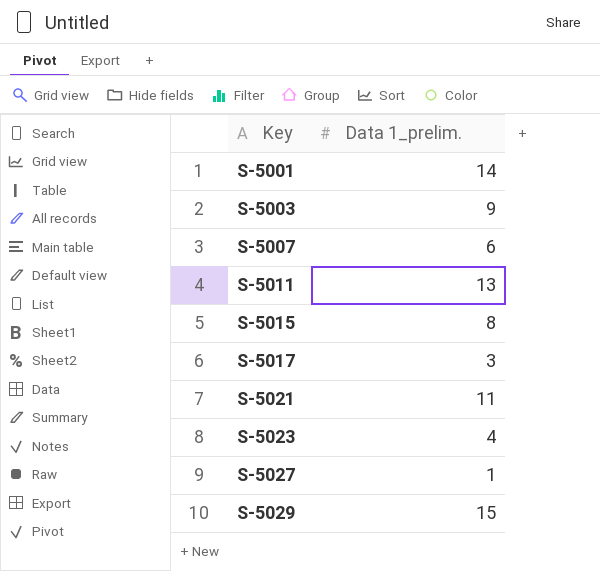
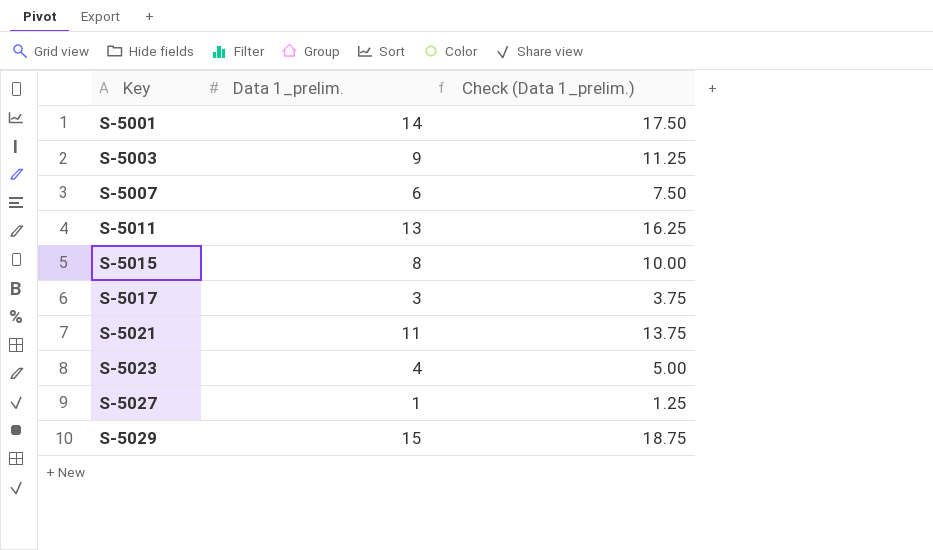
column Check (Data 1_prelim.) | formula: none -> [Data 1_prelim.] * 1.25

